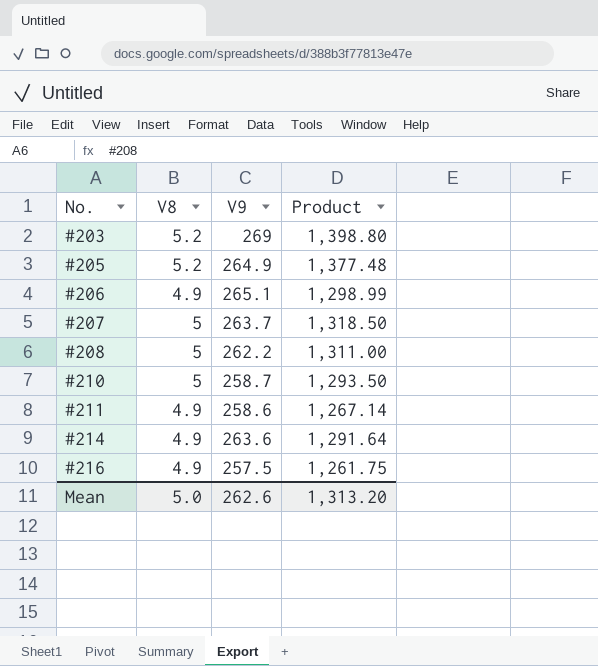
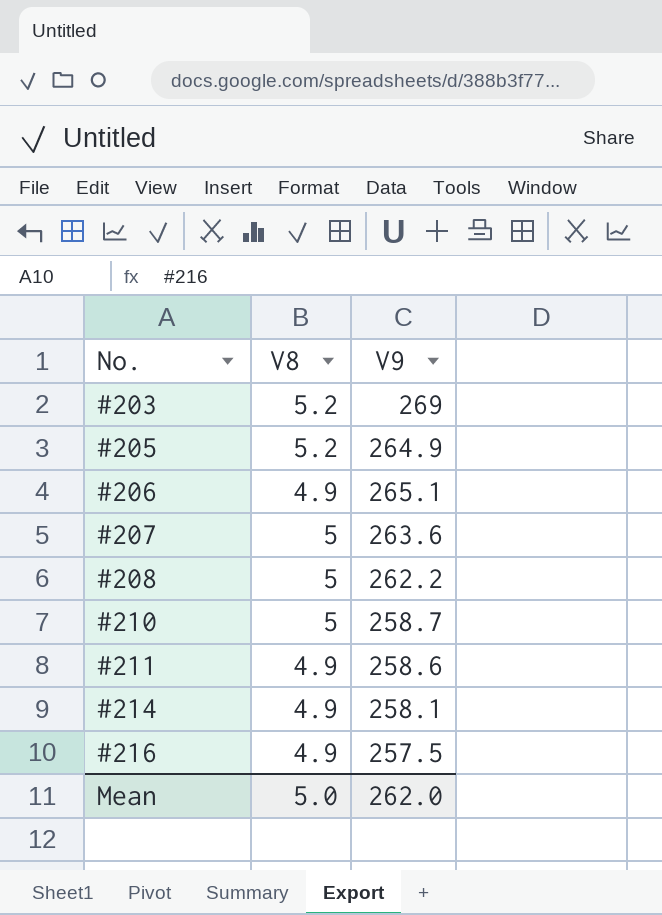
column Product | formula: [V8] * [V9] -> none
#207 | V9: 263.7 -> 263.6
#214 | V9: 263.6 -> 258.1
Mean | V9: 262.6 -> 262.0

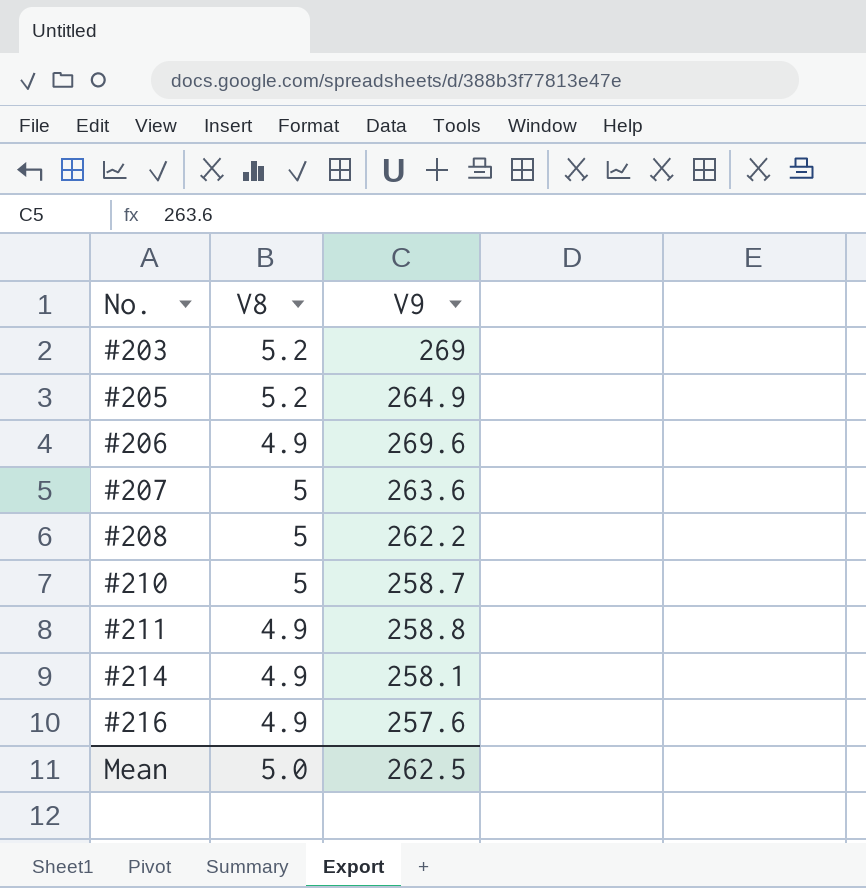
#206 | V9: 265.1 -> 269.6
#211 | V9: 258.6 -> 258.8
#216 | V9: 257.5 -> 257.6
Mean | V9: 262.0 -> 262.5

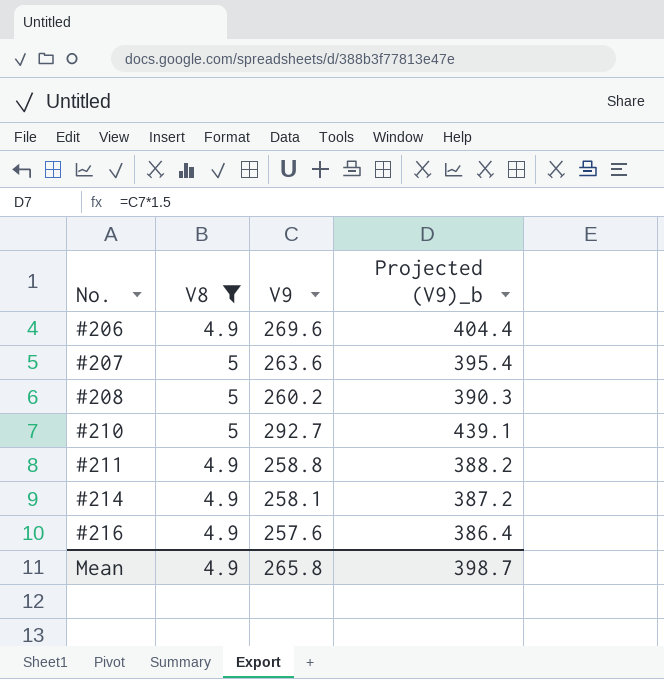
filter: none -> V8 != 5.2
column Projected (V9)_b | formula: none -> [V9] * 1.5
#208 | V9: 262.2 -> 260.2
#210 | V9: 258.7 -> 292.7
Mean | V8: 5.0 -> 4.9
Mean | V9: 262.5 -> 265.8

